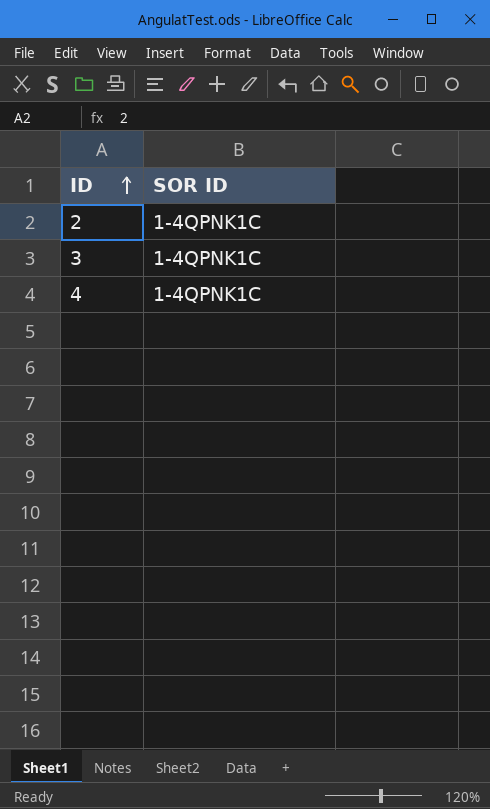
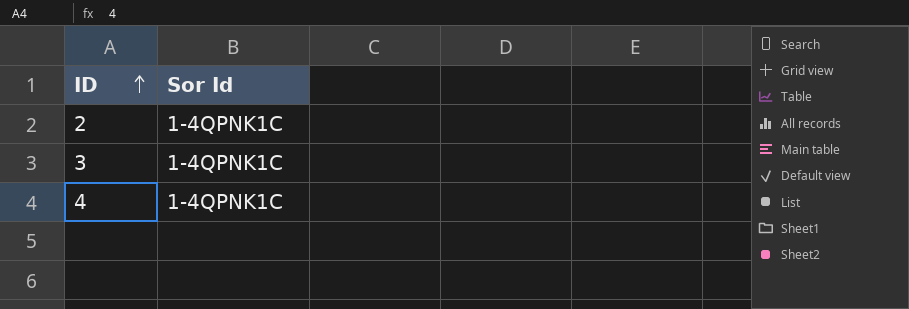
column name: SOR ID -> Sor Id

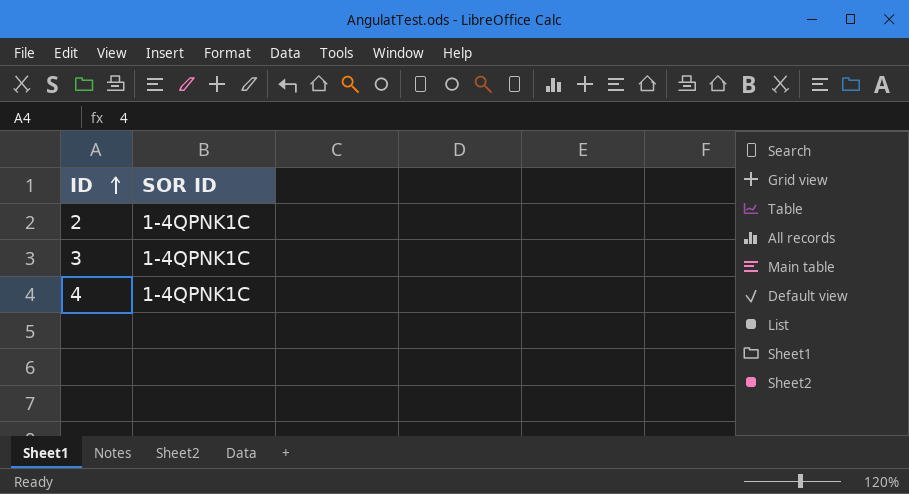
column name: Sor Id -> SOR ID

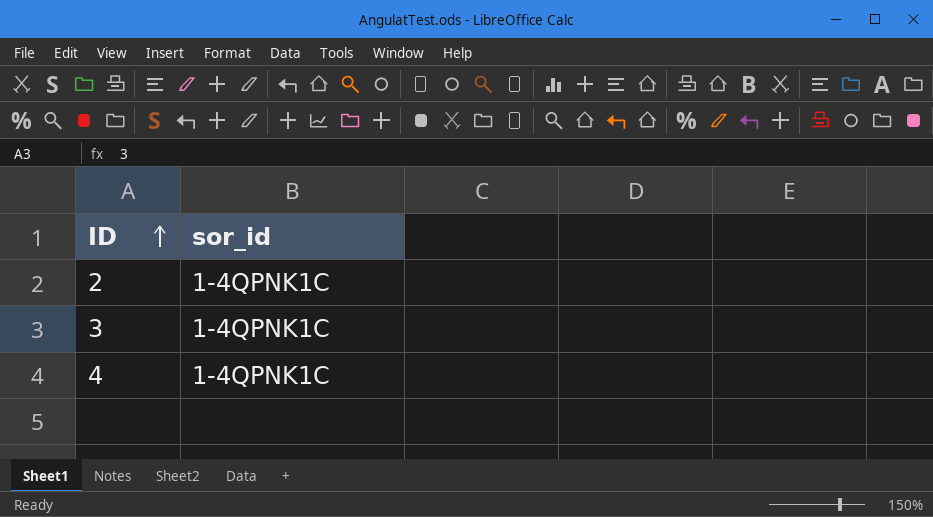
column name: SOR ID -> sor_id

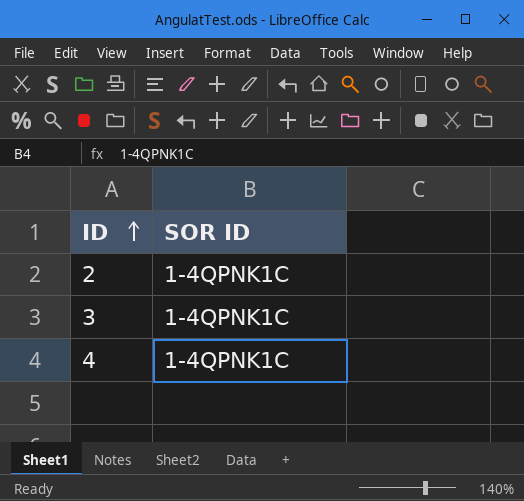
column name: sor_id -> SOR ID

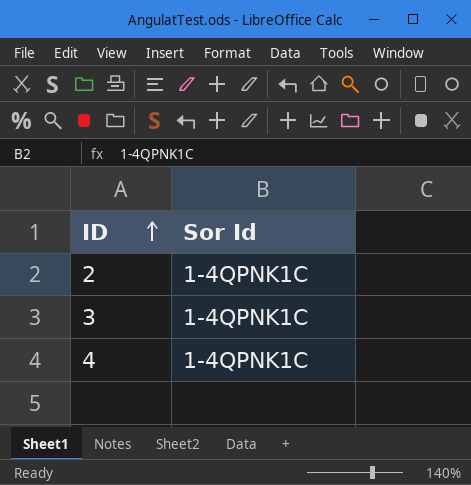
column name: SOR ID -> Sor Id

